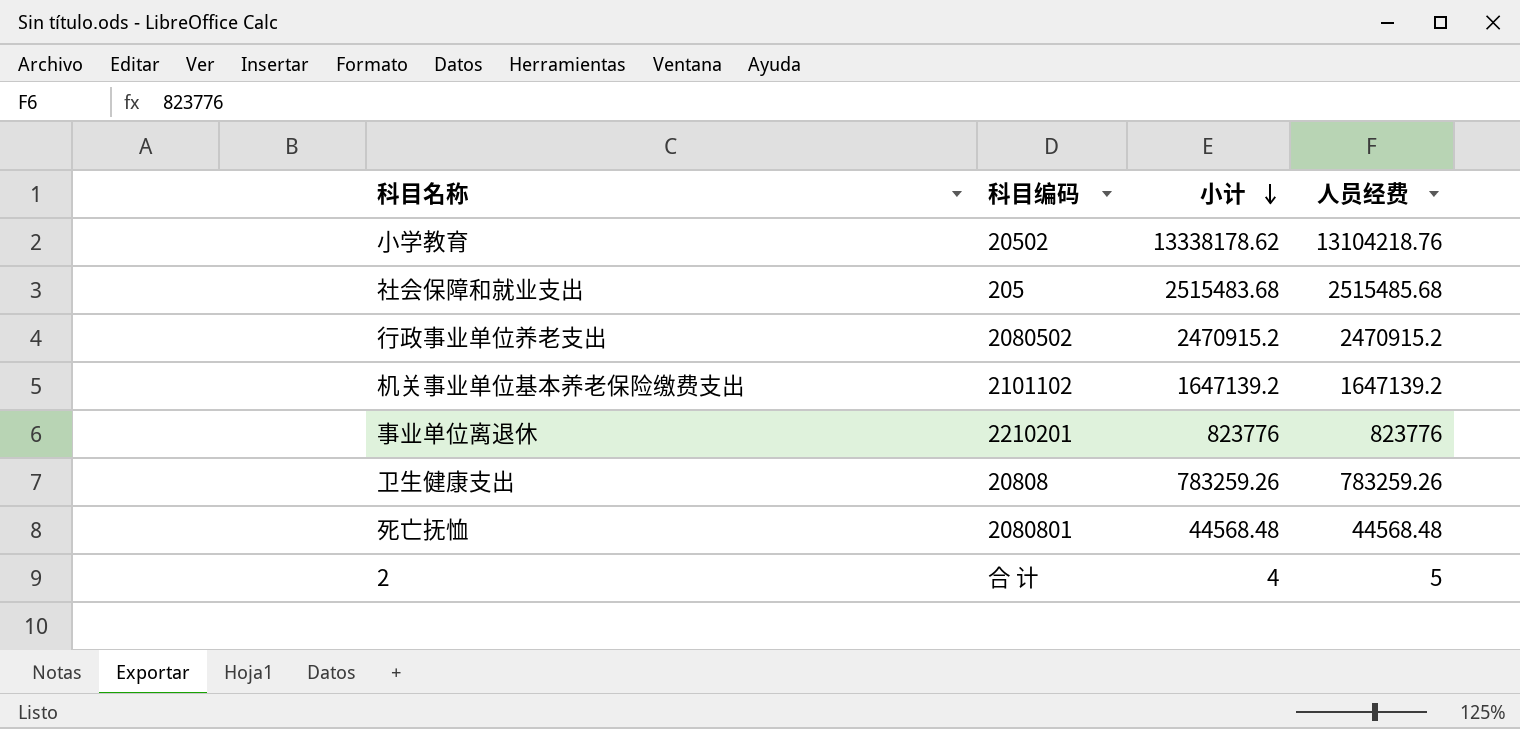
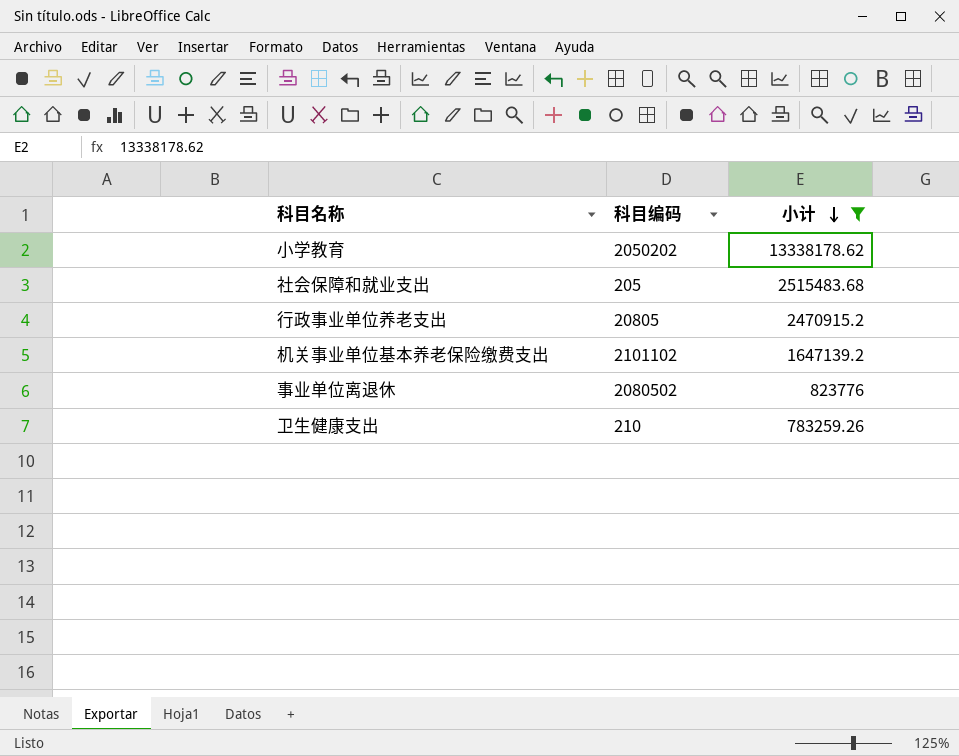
filter: none -> 小计 >= 783259.26
column 人员经费 | position: 4 -> none
小学教育 | 科目编码: 20502 -> 2050202
行政事业单位养老支出 | 科目编码: 2080502 -> 20805
事业单位离退休 | 科目编码: 2210201 -> 2080502
卫生健康支出 | 科目编码: 20808 -> 210

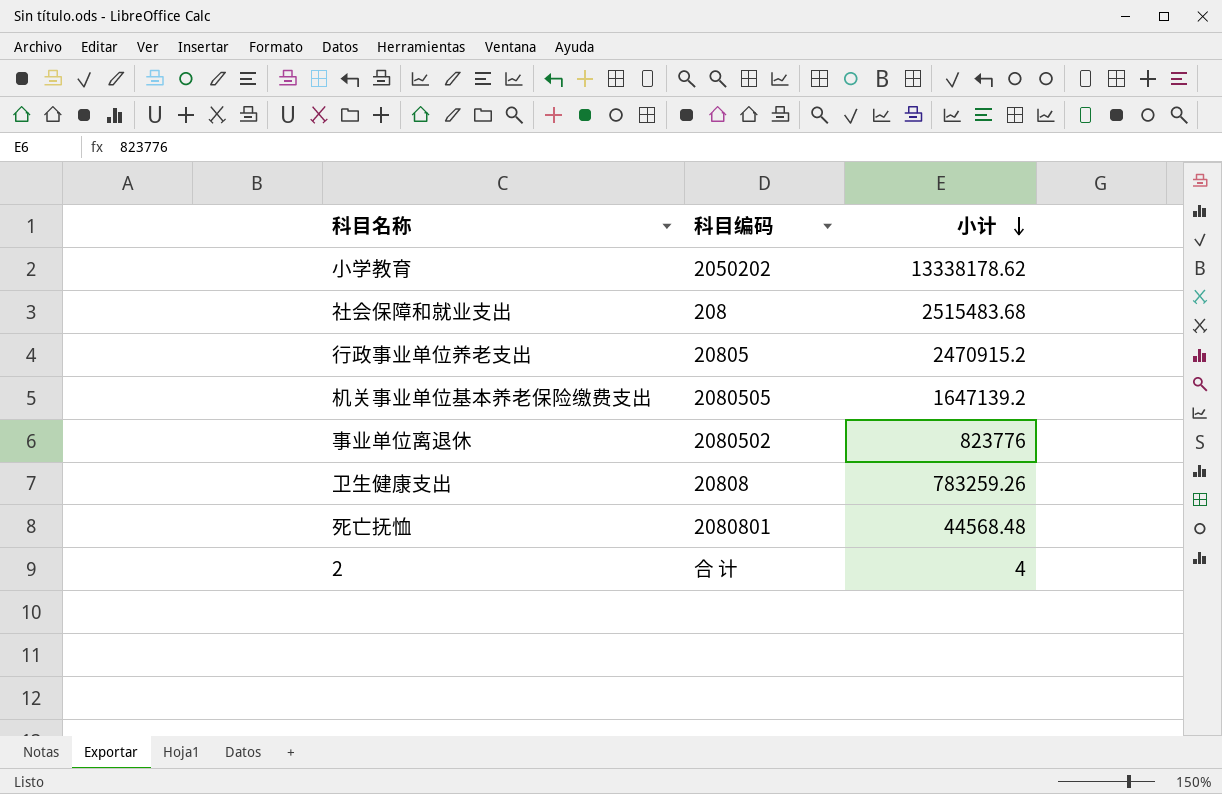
filter: 小计 >= 783259.26 -> none
社会保障和就业支出 | 科目编码: 205 -> 208
机关事业单位基本养老保险缴费支出 | 科目编码: 2101102 -> 2080505
卫生健康支出 | 科目编码: 210 -> 20808

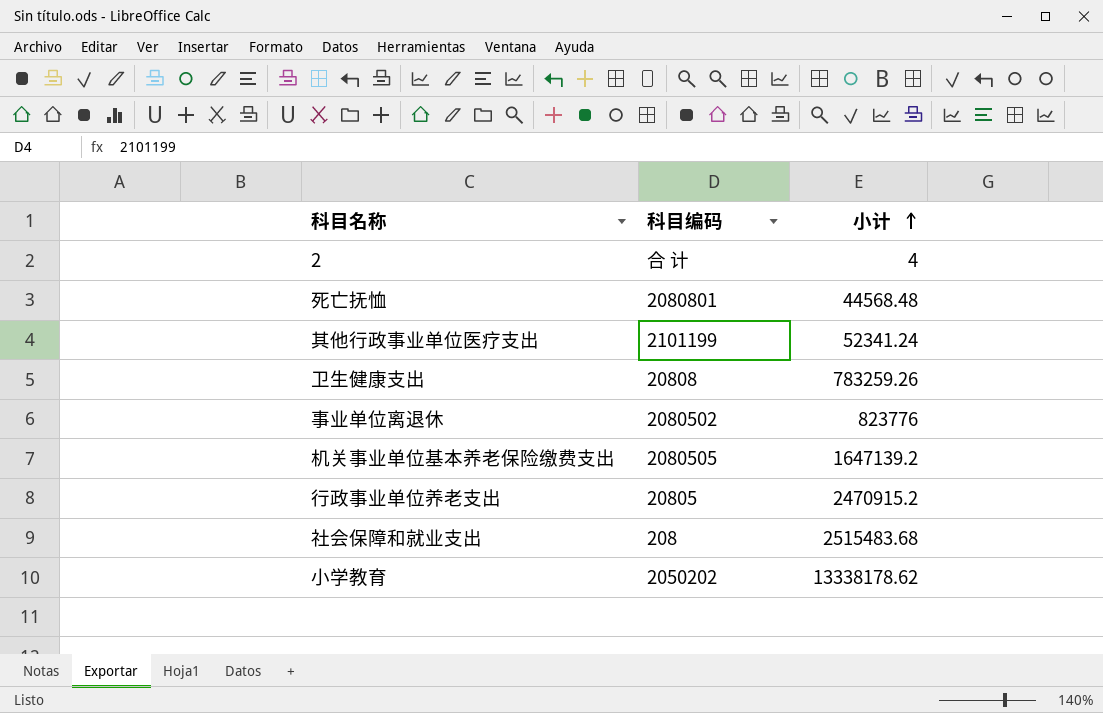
row order: 小计 descending -> 小计 ascending
row 其他行政事业单位医疗支出: none -> 2101199 | 52341.24

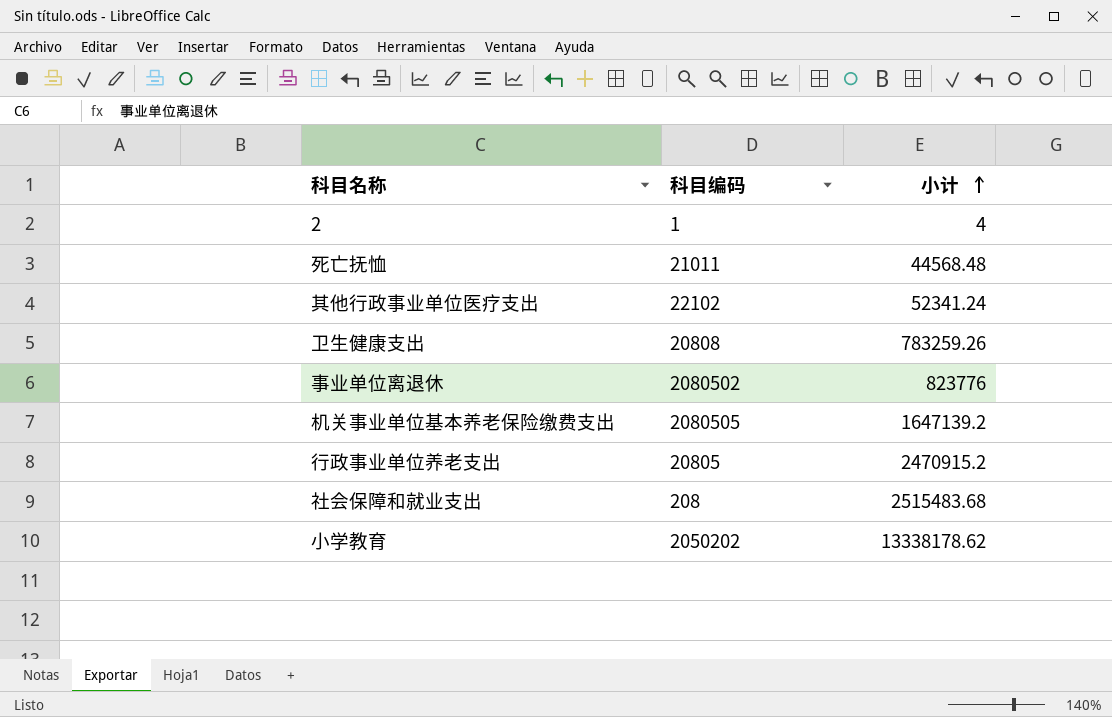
2 | 科目编码: 合 计 -> 1
死亡抚恤 | 科目编码: 2080801 -> 21011
其他行政事业单位医疗支出 | 科目编码: 2101199 -> 22102

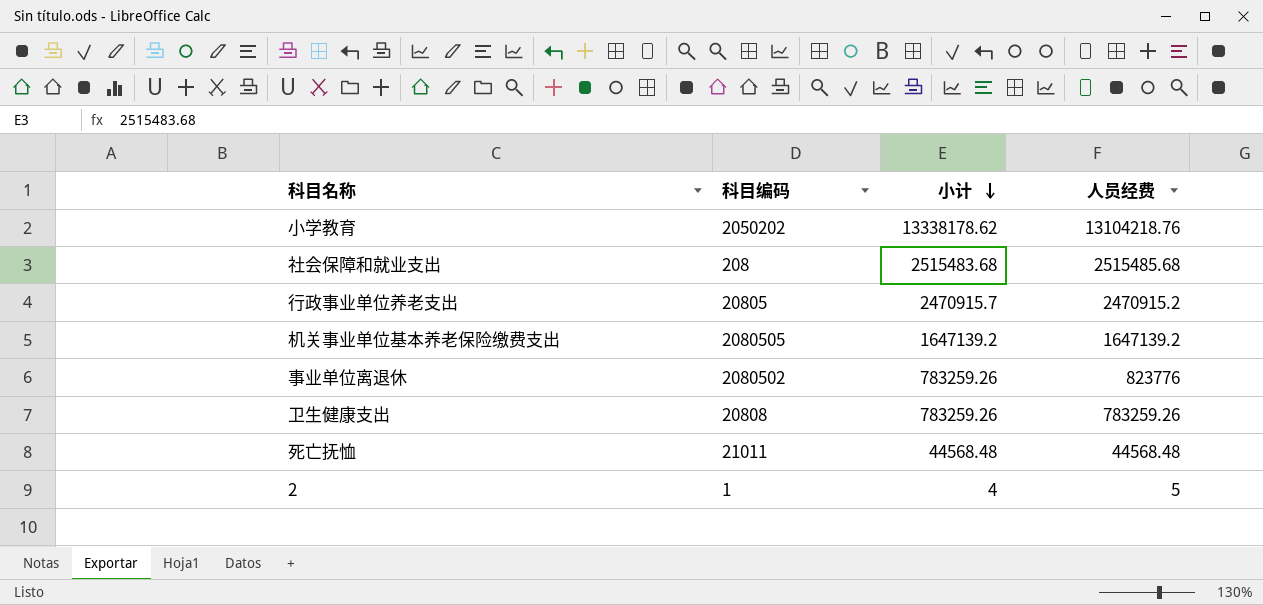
row order: 小计 ascending -> 小计 descending
column 人员经费 | position: none -> 4
row 其他行政事业单位医疗支出: 22102 | 52341.24 -> none
行政事业单位养老支出 | 小计: 2470915.2 -> 2470915.7
事业单位离退休 | 小计: 823776 -> 783259.26

